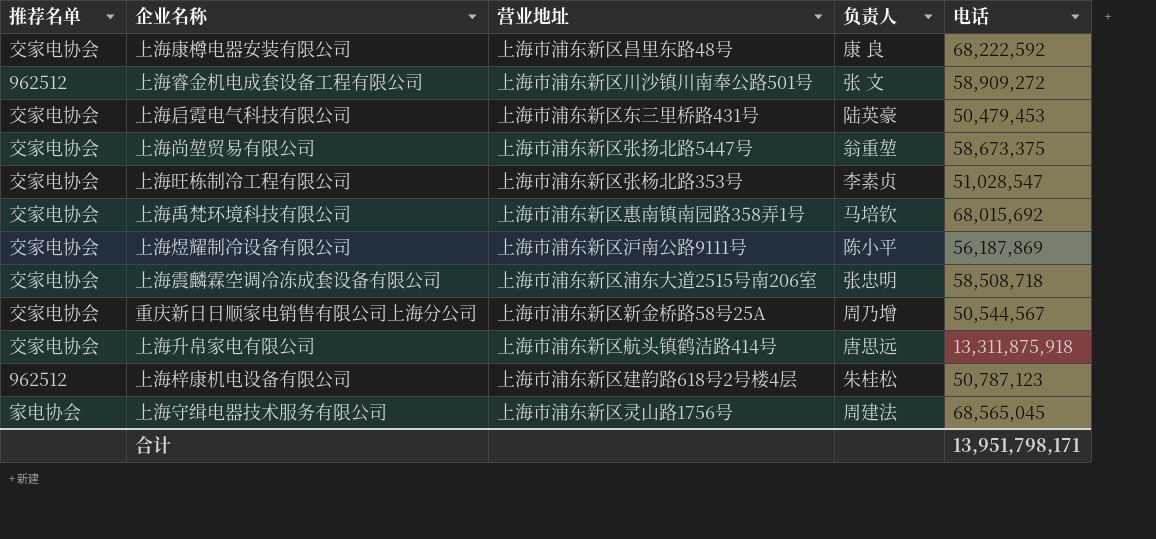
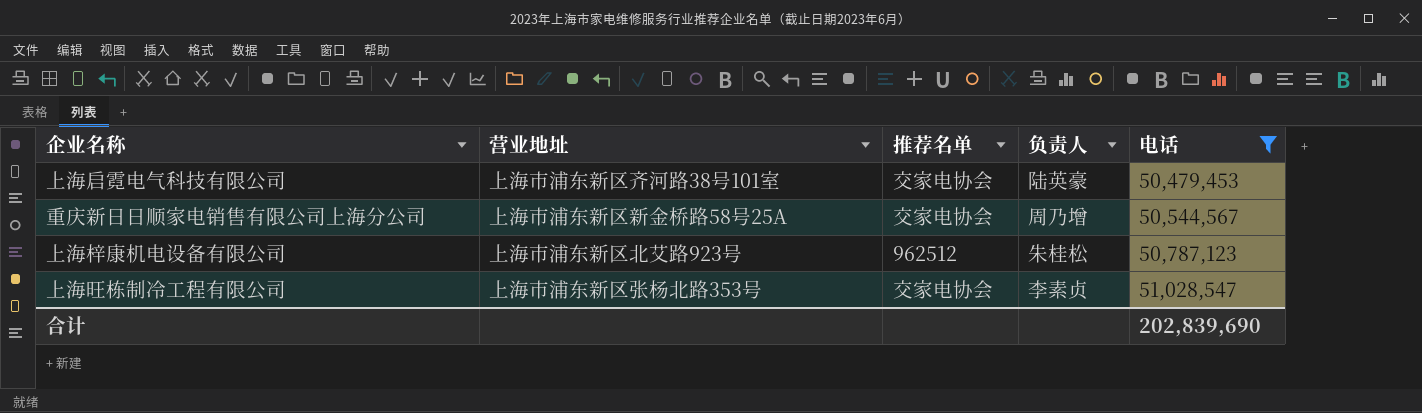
filter: none -> 电话 <= 51,028,547
row order: none -> 电话 ascending
column 推荐名单 | position: 1 -> 3
上海启霓电气科技有限公司 | 营业地址: 上海市浦东新区东三里桥路431号 -> 上海市浦东新区齐河路38号101室
上海梓康机电设备有限公司 | 营业地址: 上海市浦东新区建韵路618号2号楼4层 -> 上海市浦东新区北艾路923号
合计 | 电话: 13,951,798,171 -> 202,839,690

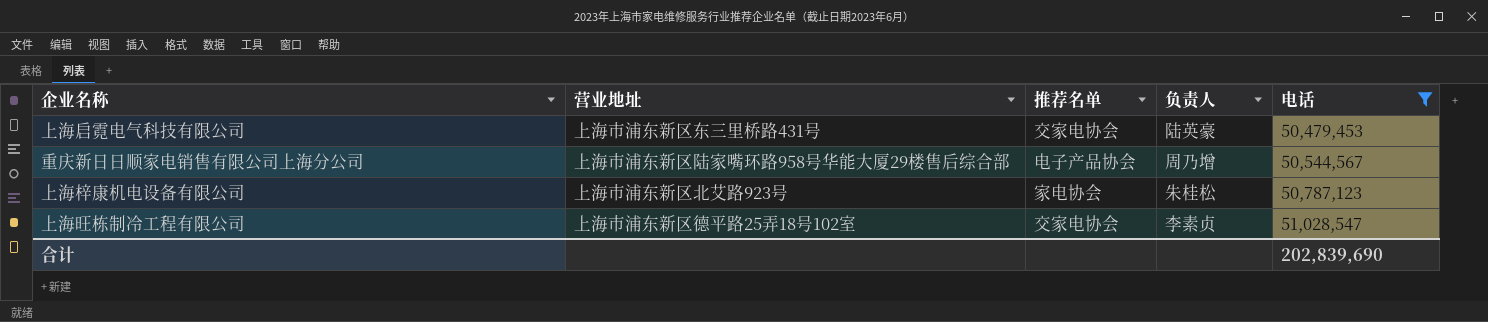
上海启霓电气科技有限公司 | 营业地址: 上海市浦东新区齐河路38号101室 -> 上海市浦东新区东三里桥路431号
重庆新日日顺家电销售有限公司上海分公司 | 营业地址: 上海市浦东新区新金桥路58号25A -> 上海市浦东新区陆家嘴环路958号华能大厦29楼售后综合部
重庆新日日顺家电销售有限公司上海分公司 | 推荐名单: 交家电协会 -> 电子产品协会
上海梓康机电设备有限公司 | 推荐名单: 962512 -> 家电协会
上海旺栋制冷工程有限公司 | 营业地址: 上海市浦东新区张杨北路353号 -> 上海市浦东新区德平路25弄18号102室

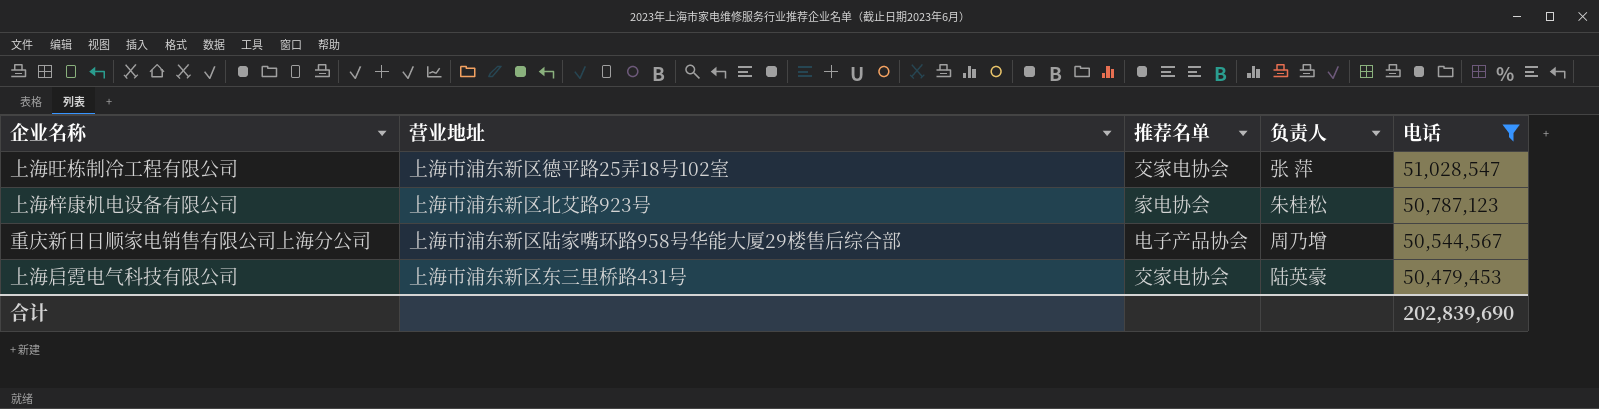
row order: 电话 ascending -> 电话 descending
上海旺栋制冷工程有限公司 | 负责人: 李素贞 -> 张 萍

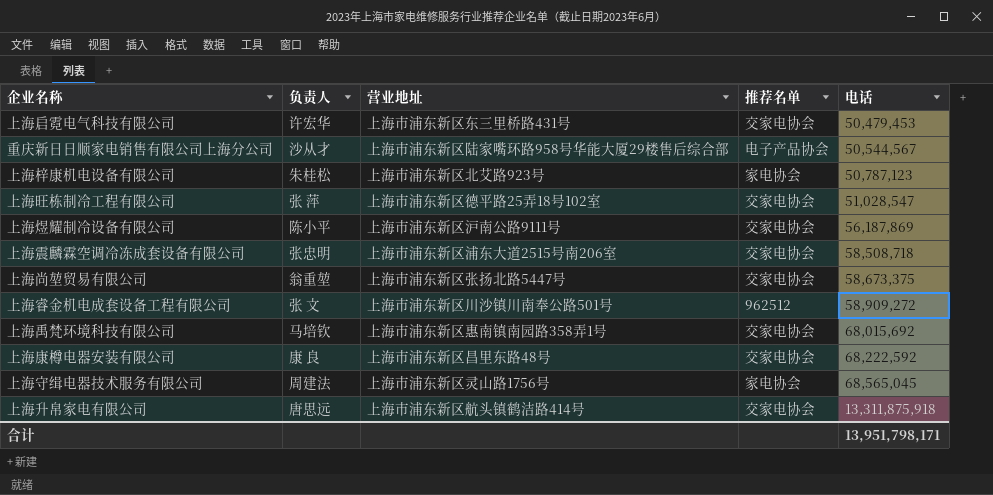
filter: 电话 <= 51,028,547 -> none
row order: 电话 descending -> 电话 ascending
column 负责人 | position: 4 -> 2
上海启霓电气科技有限公司 | 负责人: 陆英豪 -> 许宏华
重庆新日日顺家电销售有限公司上海分公司 | 负责人: 周乃增 -> 沙从才
合计 | 电话: 202,839,690 -> 13,951,798,171

